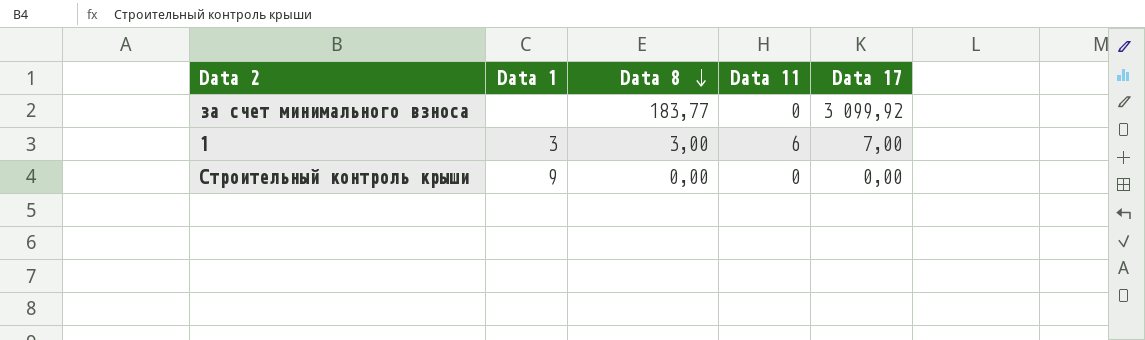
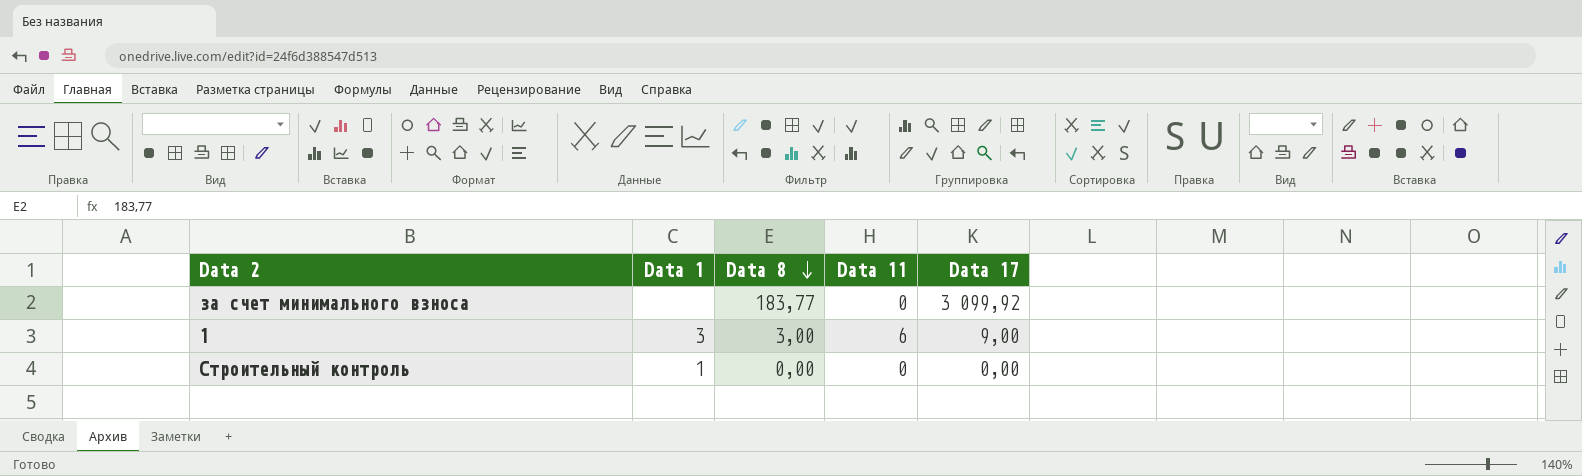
row Строительный контроль крыши: 9 | 0,00 | 0 | 0,00 -> none
1 | Data 17: 7,00 -> 9,00
row Строительный контроль: none -> 1 | 0,00 | 0 | 0,00

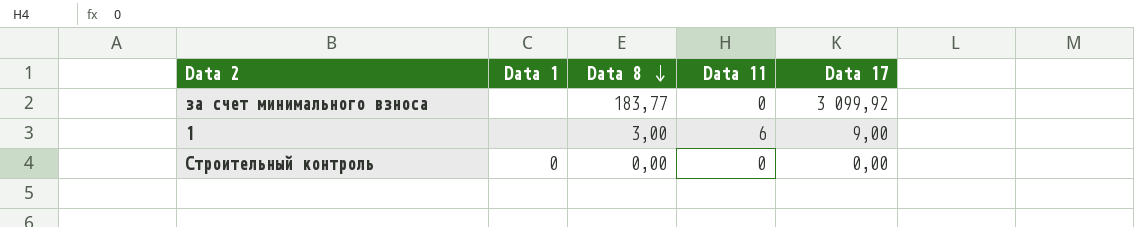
1 | Data 1: 3 -> none
Строительный контроль | Data 1: 1 -> 0

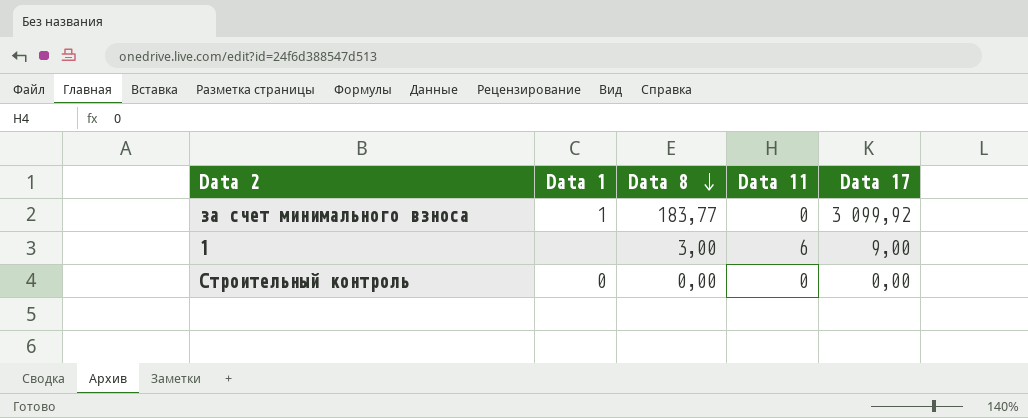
за счет минимального взноса | Data 1: none -> 1

